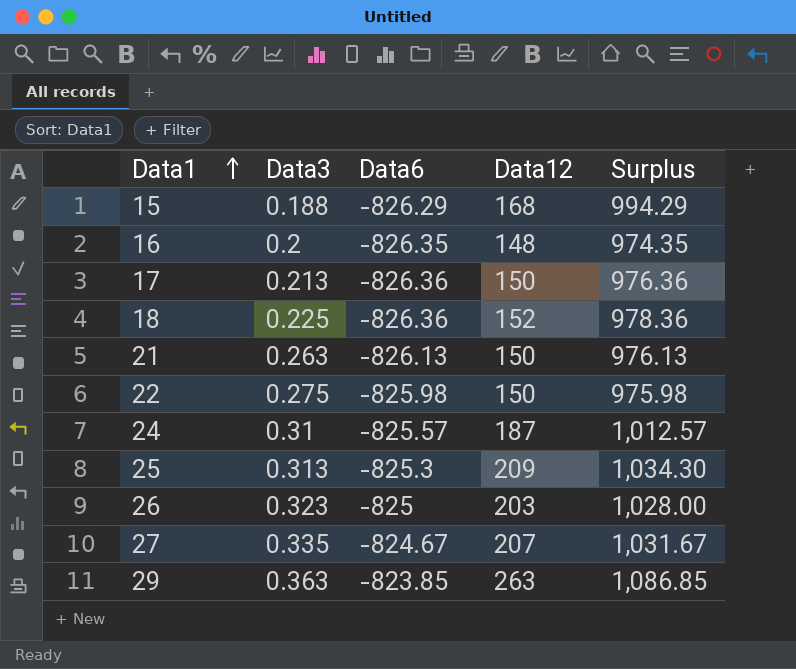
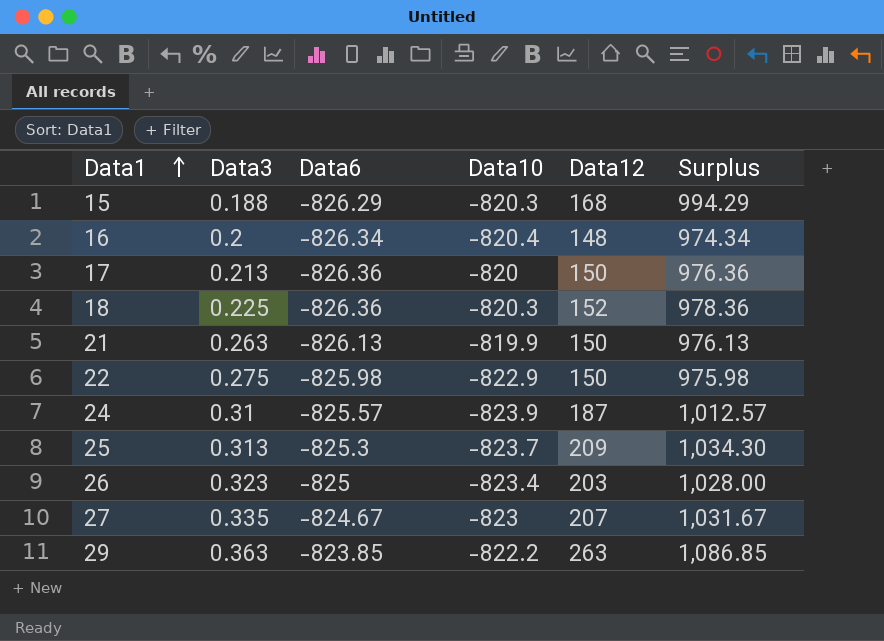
column Data10 | position: none -> 4
16 | Data6: -826.35 -> -826.34
16 | Surplus: 974.35 -> 974.34

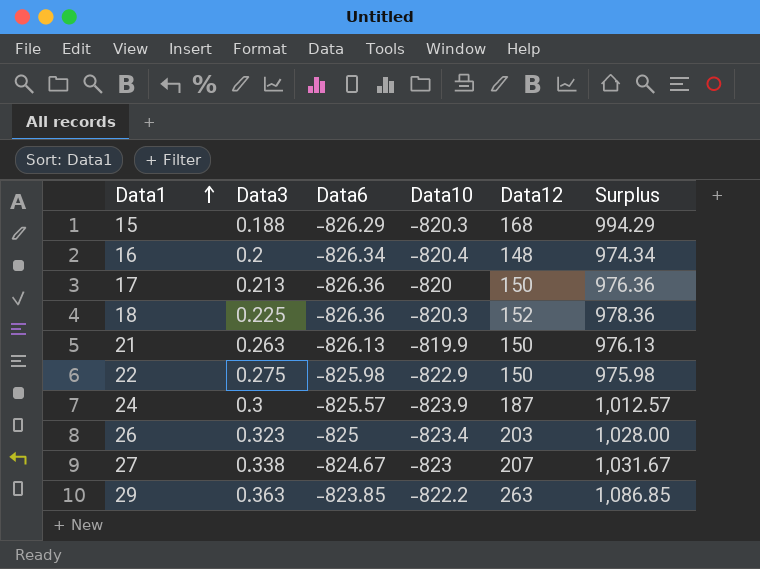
row 25: 0.313 | -825.3 | -823.7 | 209 | 1,034.30 -> none
24 | Data3: 0.31 -> 0.3
27 | Data3: 0.335 -> 0.338

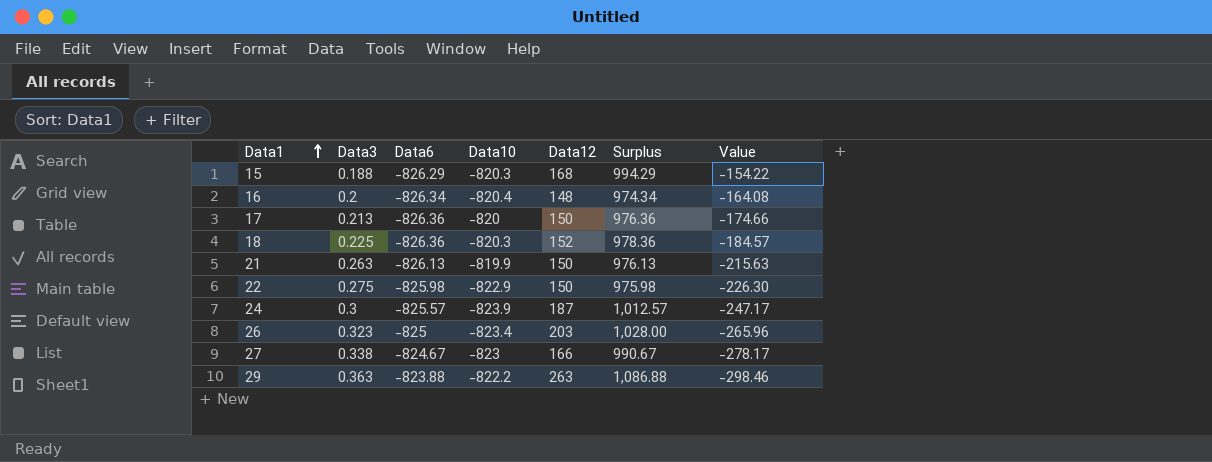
column Value | formula: none -> [Data3] * [Data10]
27 | Data12: 207 -> 166
27 | Surplus: 1,031.67 -> 990.67
29 | Data6: -823.85 -> -823.88
29 | Surplus: 1,086.85 -> 1,086.88

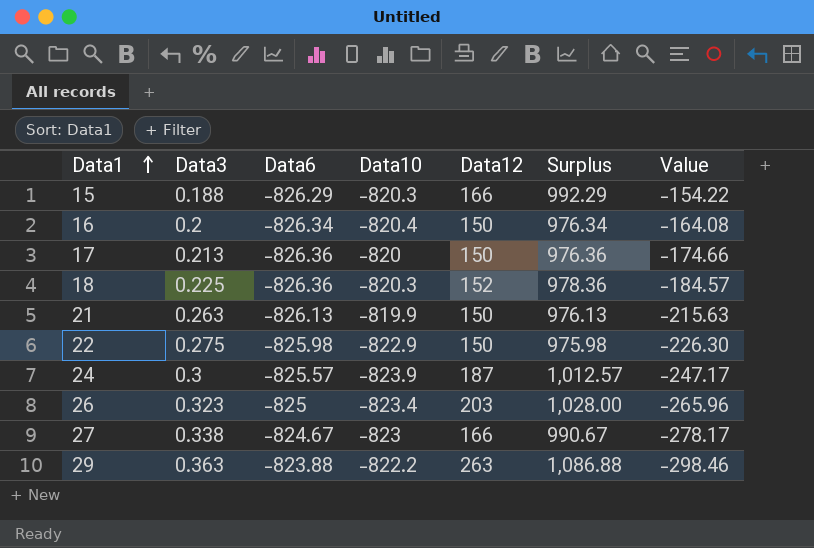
15 | Data12: 168 -> 166
15 | Surplus: 994.29 -> 992.29
16 | Data12: 148 -> 150
16 | Surplus: 974.34 -> 976.34

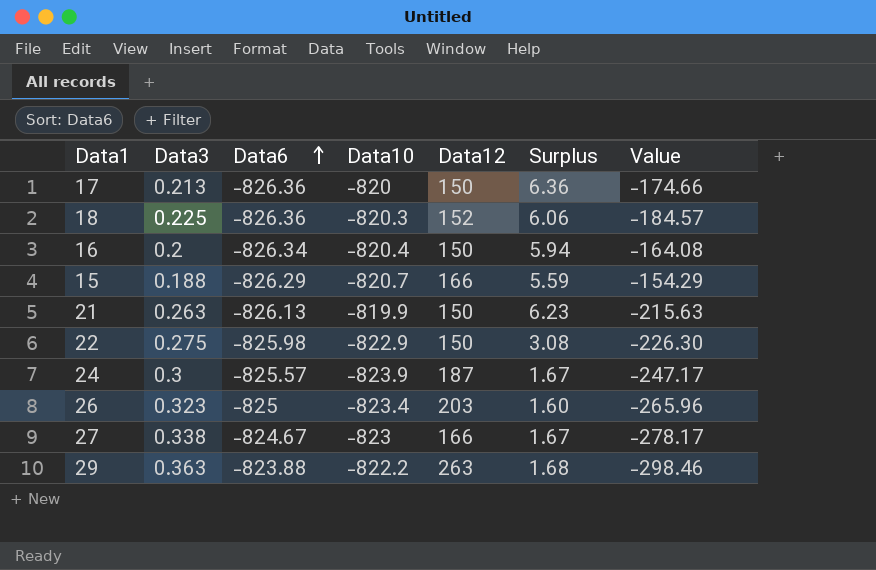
row order: Data1 ascending -> Data6 ascending
column Surplus | formula: [Data12] - [Data6] -> [Data10] - [Data6]
15 | Data10: -820.3 -> -820.7
15 | Value: -154.22 -> -154.29

